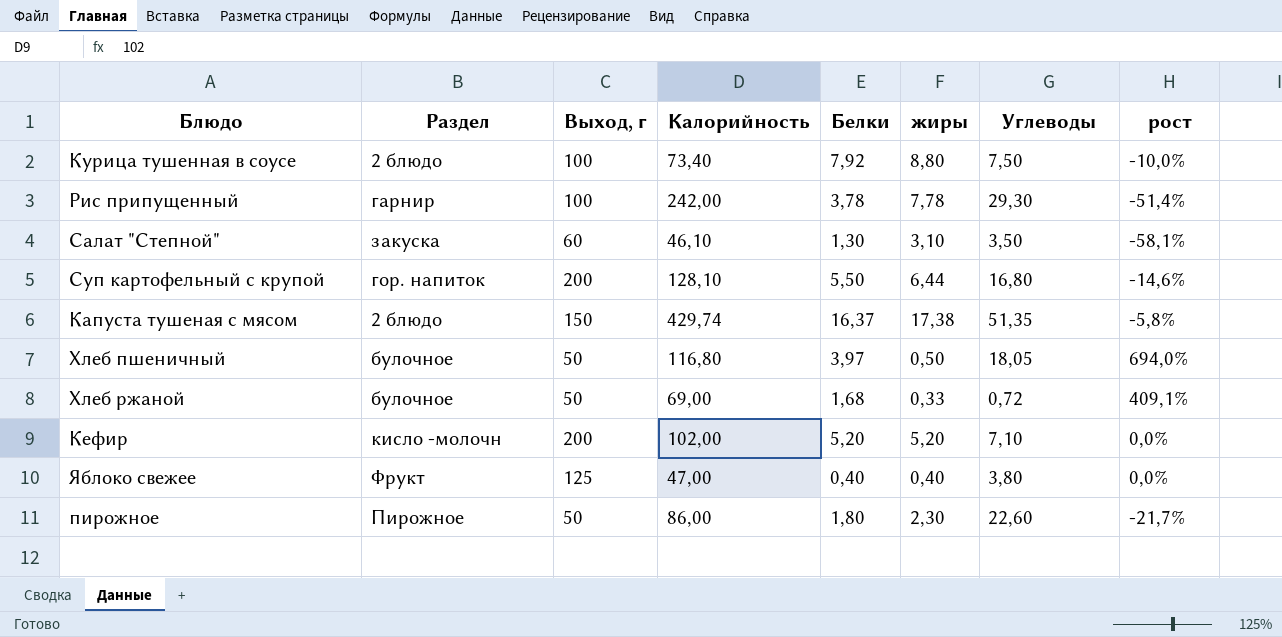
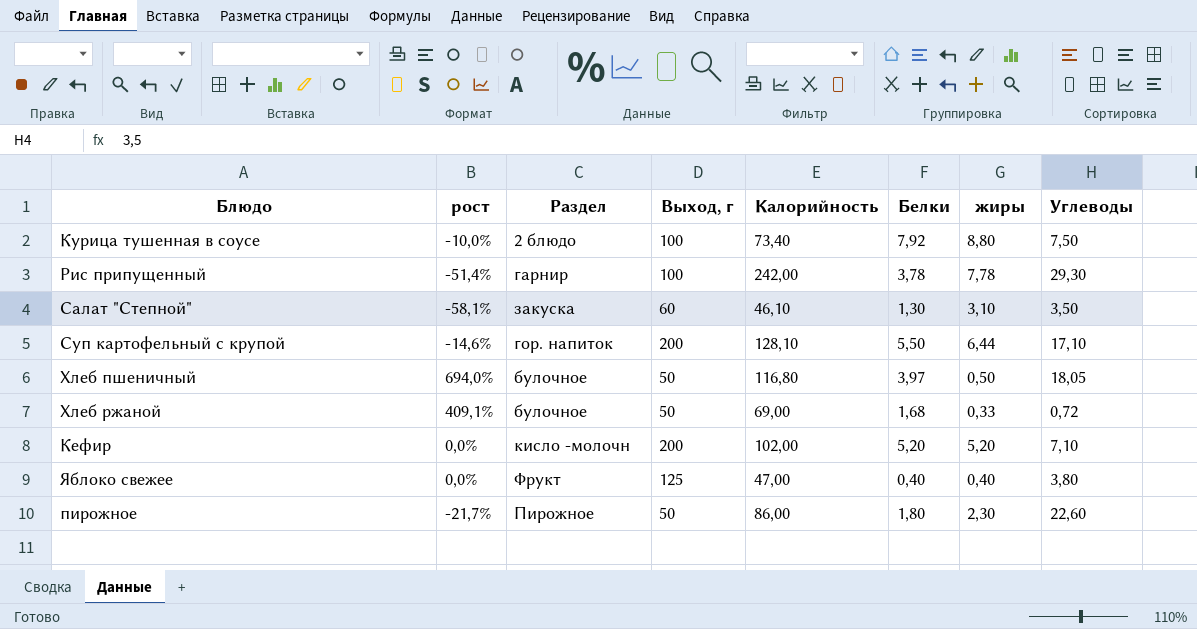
column рост | position: 8 -> 2
row Капуста тушеная с мясом: 2 блюдо | 150 | 429,74 | 16,37 | 17,38 | 51,35 | -5,8% -> none
Суп картофельный с крупой | Углеводы: 16,80 -> 17,10

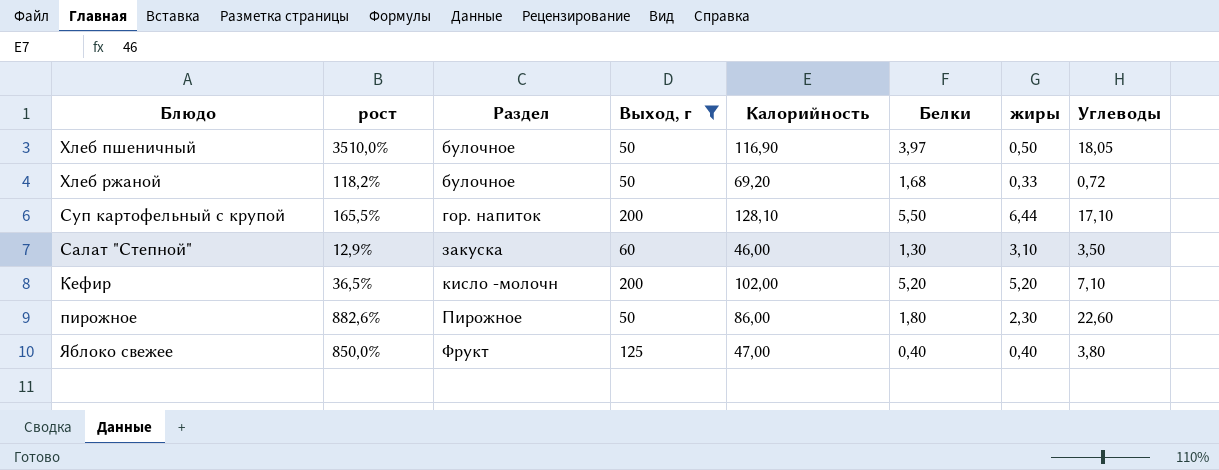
filter: none -> Выход, г != 100
row order: none -> Раздел ascending
column рост | formula: ([Белки] - [жиры]) / [жиры] -> ([Углеводы] - [жиры]) / [жиры]
Хлеб пшеничный | Калорийность: 116,80 -> 116,90
Хлеб ржаной | Калорийность: 69,00 -> 69,20
Салат "Степной" | Калорийность: 46,10 -> 46,00

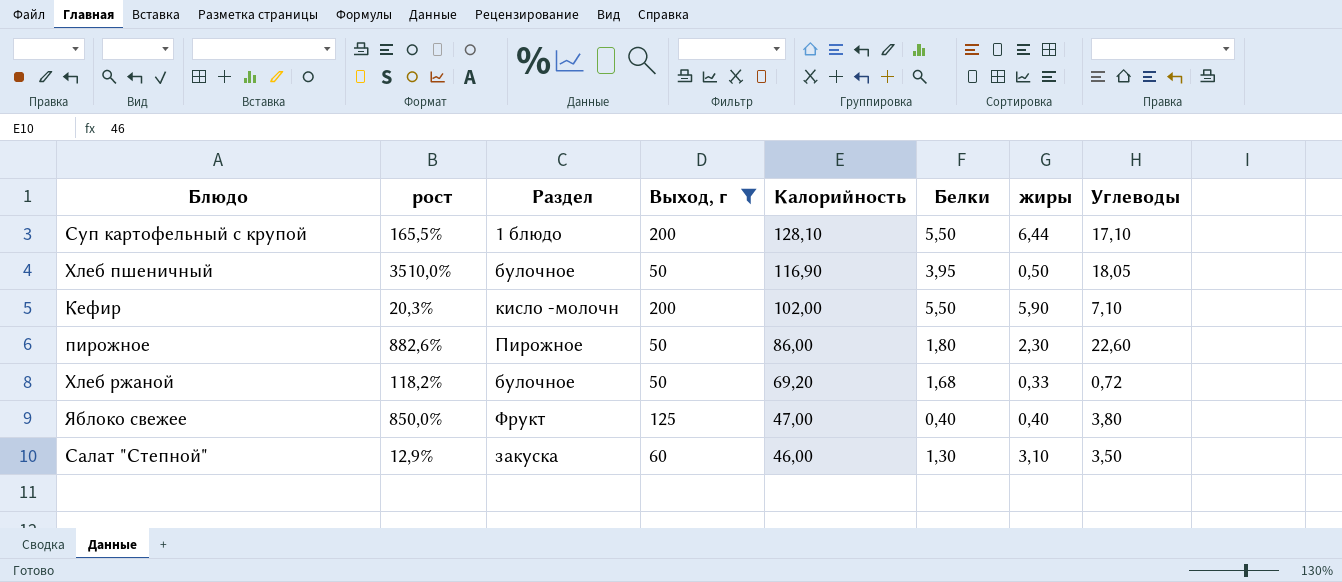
row order: Раздел ascending -> Калорийность descending
Суп картофельный с крупой | Раздел: гор. напиток -> 1 блюдо
Хлеб пшеничный | Белки: 3,97 -> 3,95
Кефир | рост: 36,5% -> 20,3%
Кефир | Белки: 5,20 -> 5,50
Кефир | жиры: 5,20 -> 5,90

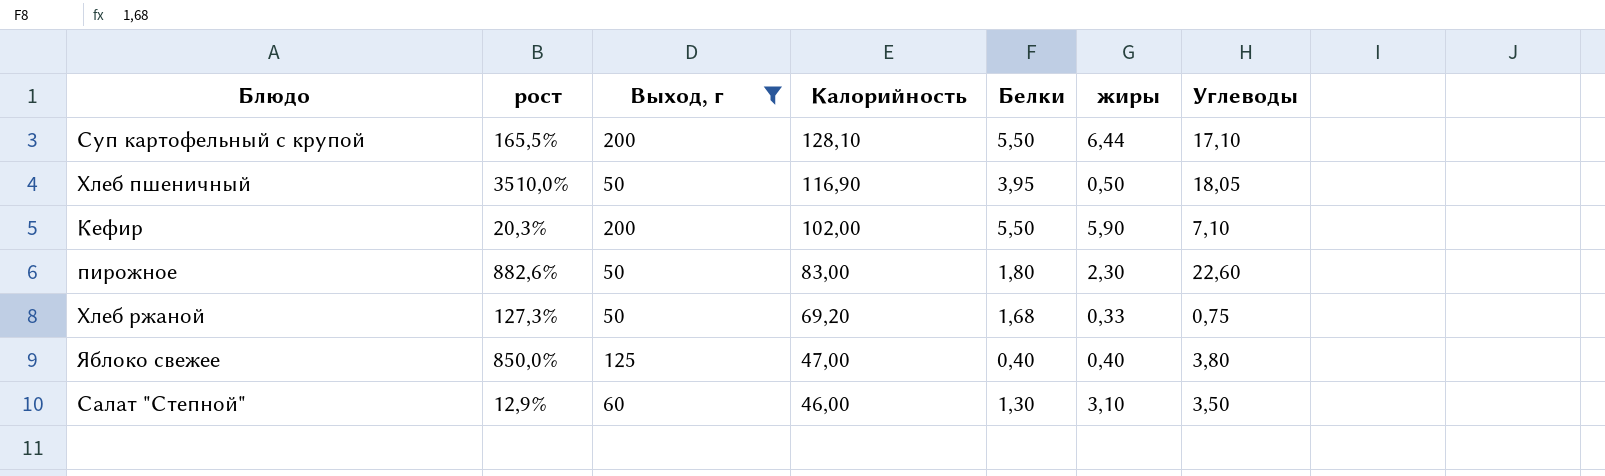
column Раздел | position: 3 -> none
пирожное | Калорийность: 86,00 -> 83,00
Хлеб ржаной | рост: 118,2% -> 127,3%
Хлеб ржаной | Углеводы: 0,72 -> 0,75

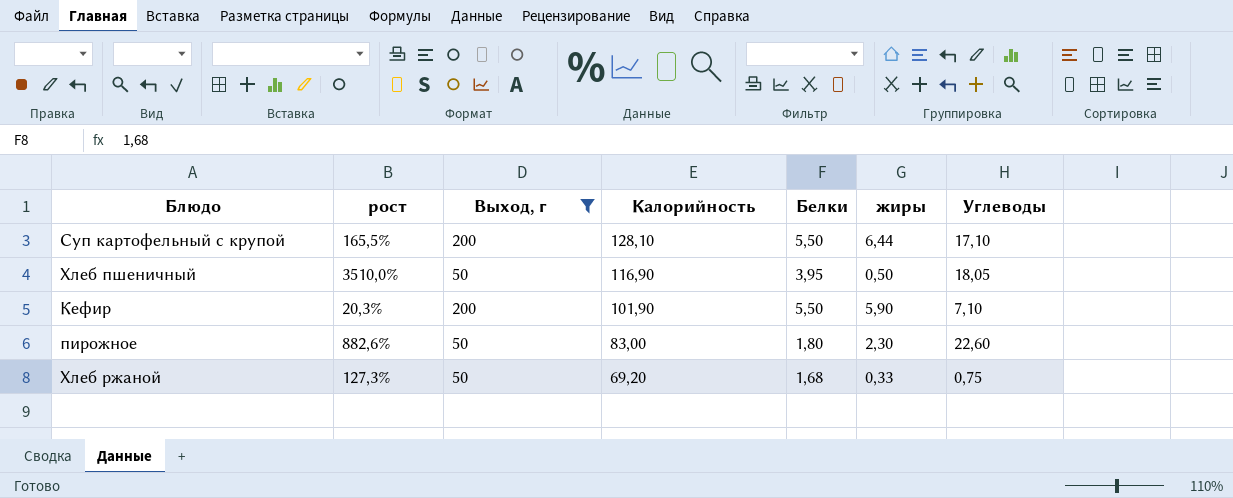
row Яблоко свежее: 850,0% | 125 | 47,00 | 0,40 | 0,40 | 3,80 -> none
row Салат "Степной": 12,9% | 60 | 46,00 | 1,30 | 3,10 | 3,50 -> none
Кефир | Калорийность: 102,00 -> 101,90

